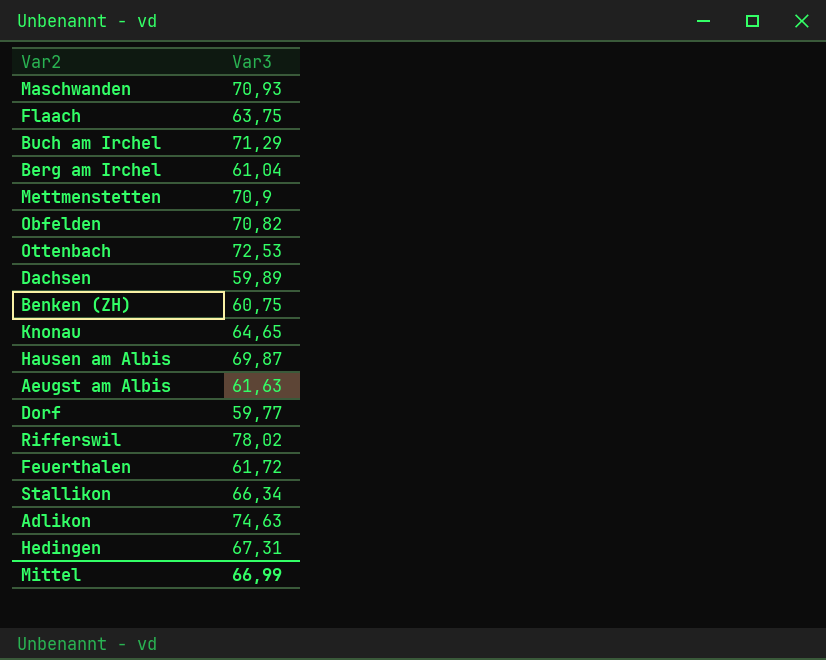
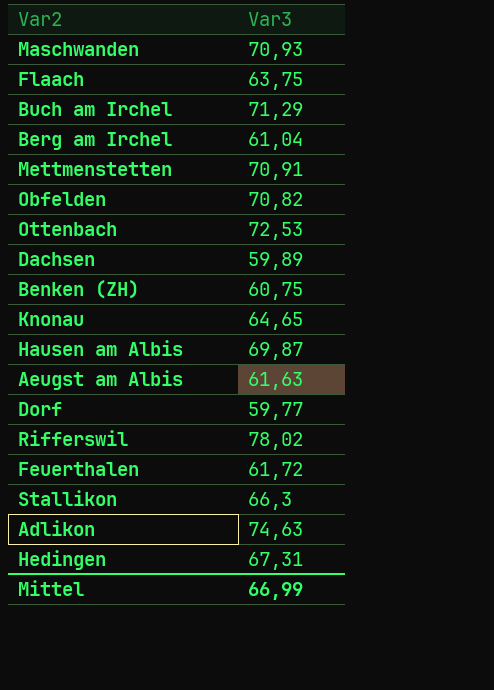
Mettmenstetten | Var3: 70,9 -> 70,91
Stallikon | Var3: 66,34 -> 66,3

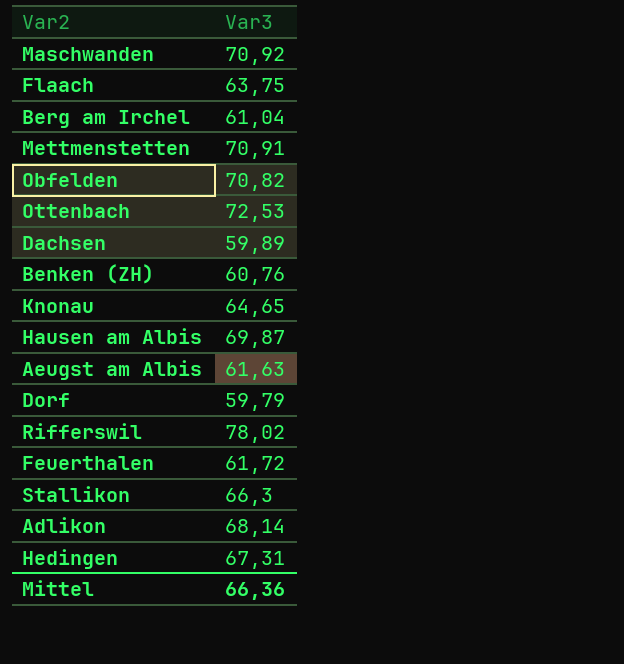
row Buch am Irchel: 71,29 -> none
Maschwanden | Var3: 70,93 -> 70,92
Benken (ZH) | Var3: 60,75 -> 60,76
Dorf | Var3: 59,77 -> 59,79
Adlikon | Var3: 74,63 -> 68,14
Mittel | Var3: 66,99 -> 66,36

